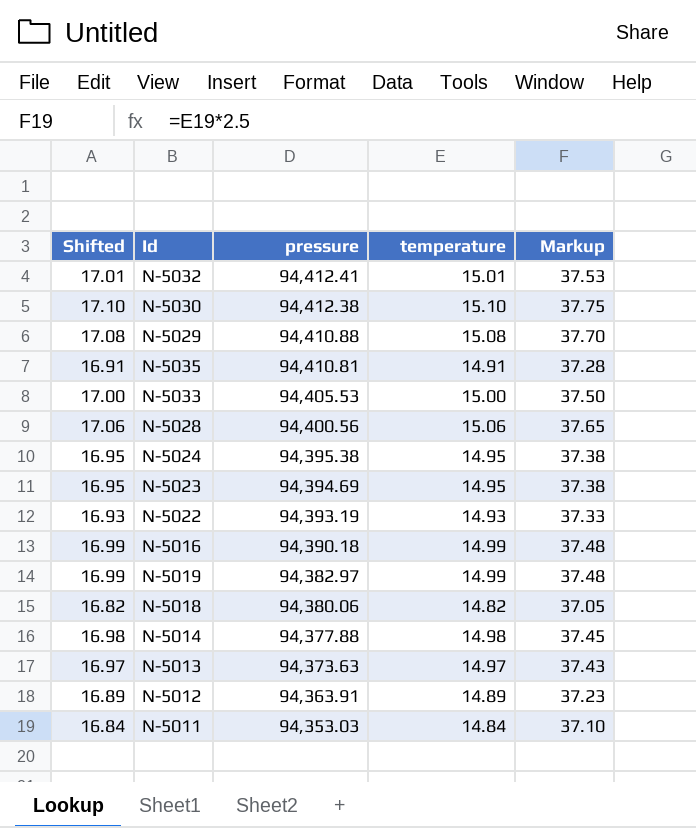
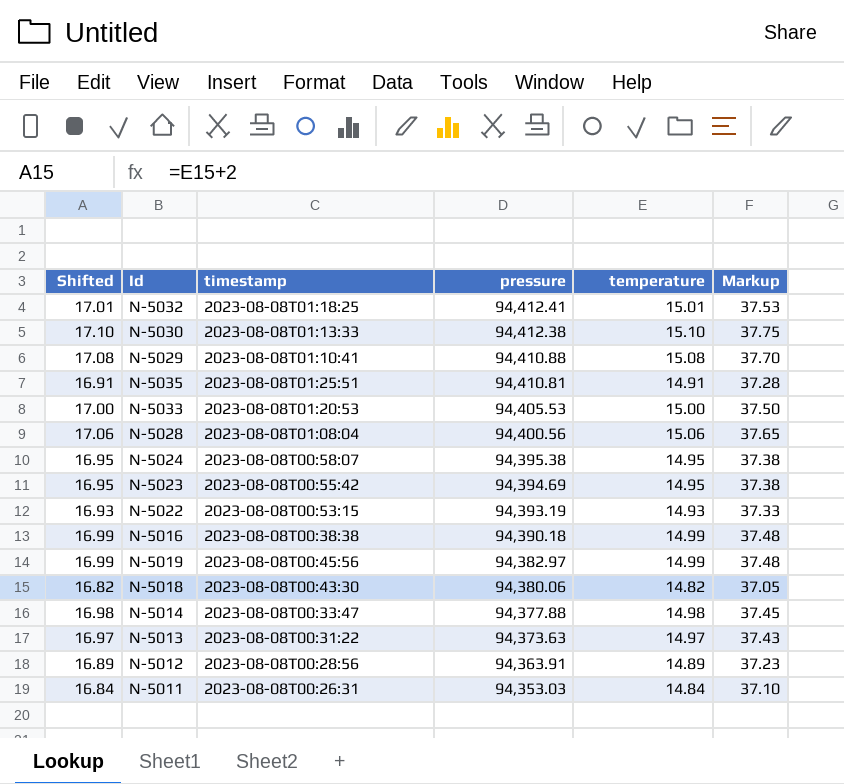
column timestamp | position: none -> 3

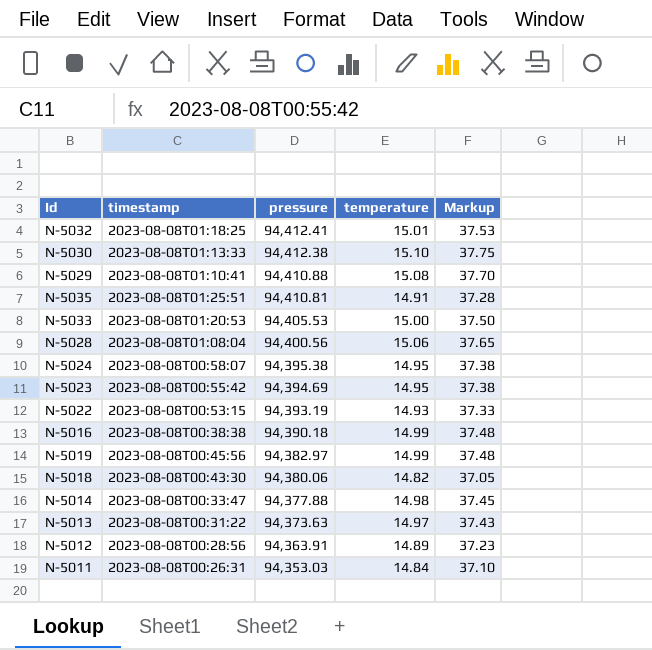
column Shifted | formula: [temperature] + 2 -> none

